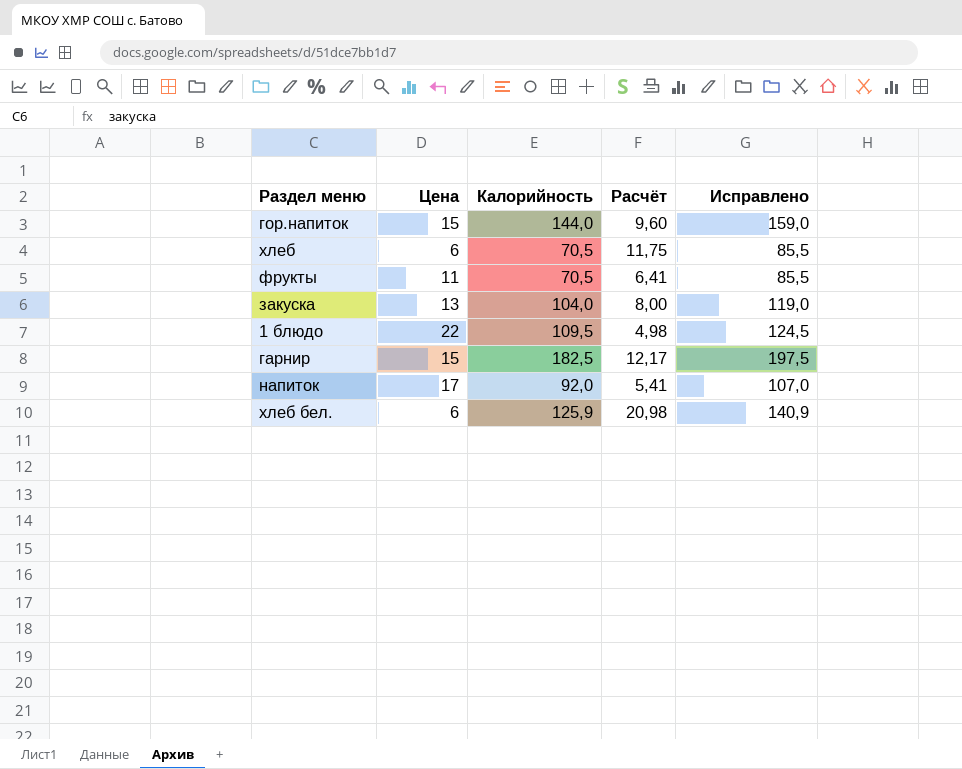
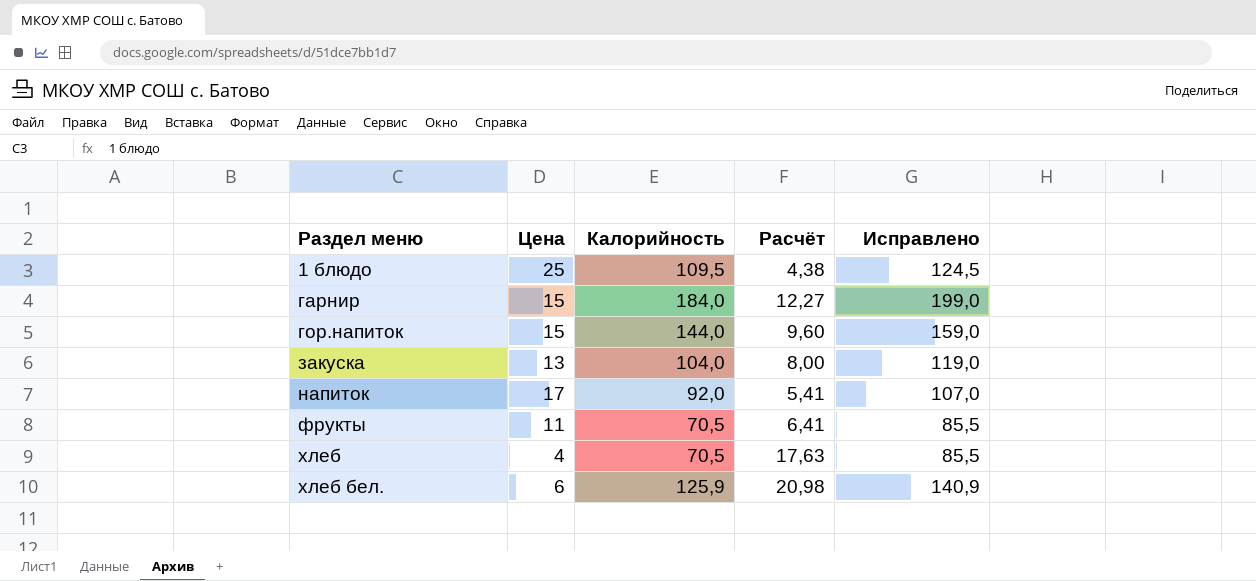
row order: none -> Раздел меню ascending
1 блюдо | Цена: 22 -> 25
1 блюдо | Расчёт: 4,98 -> 4,38
гарнир | Калорийность: 182,5 -> 184,0
гарнир | Расчёт: 12,17 -> 12,27
гарнир | Исправлено: 197,5 -> 199,0
хлеб | Цена: 6 -> 4
хлеб | Расчёт: 11,75 -> 17,63

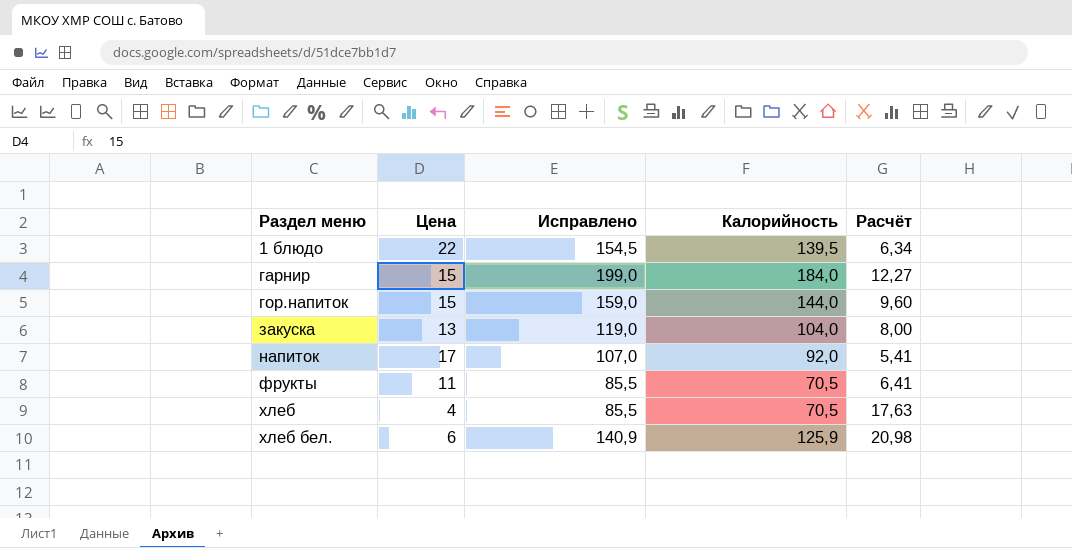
column Исправлено | position: 5 -> 3
1 блюдо | Цена: 25 -> 22
1 блюдо | Исправлено: 124,5 -> 154,5
1 блюдо | Калорийность: 109,5 -> 139,5
1 блюдо | Расчёт: 4,38 -> 6,34

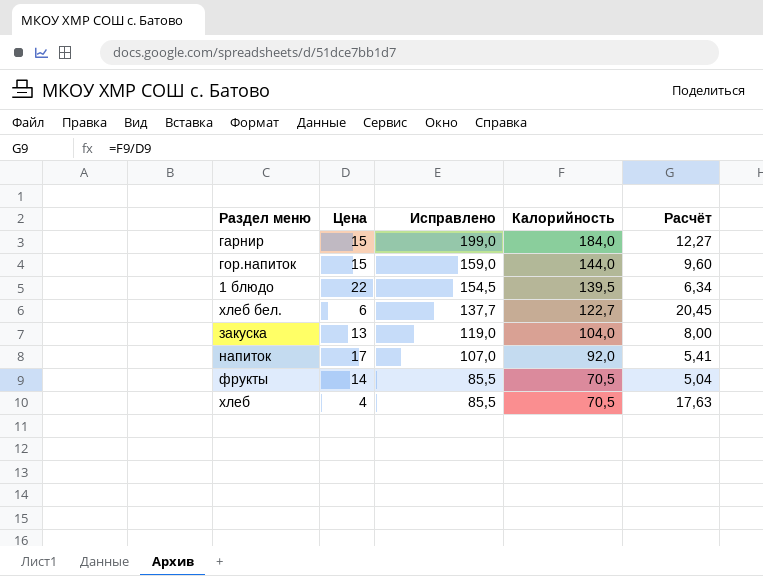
row order: Раздел меню ascending -> Исправлено descending
хлеб бел. | Исправлено: 140,9 -> 137,7
хлеб бел. | Калорийность: 125,9 -> 122,7
хлеб бел. | Расчёт: 20,98 -> 20,45
фрукты | Цена: 11 -> 14
фрукты | Расчёт: 6,41 -> 5,04

